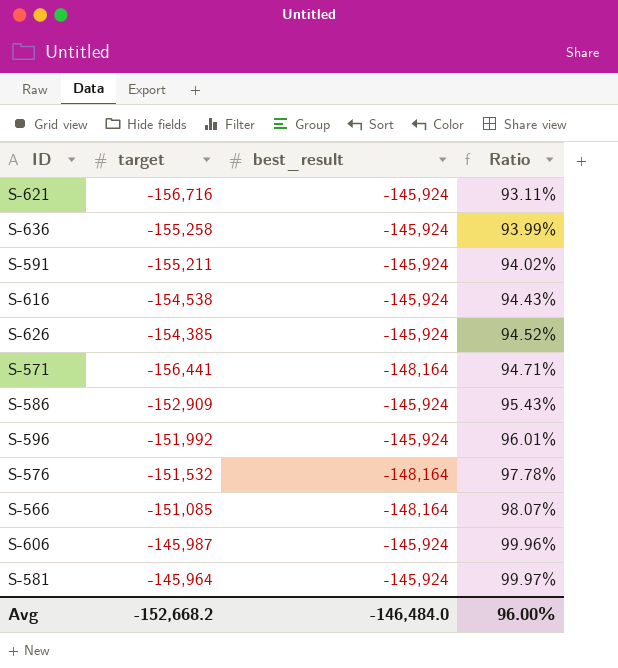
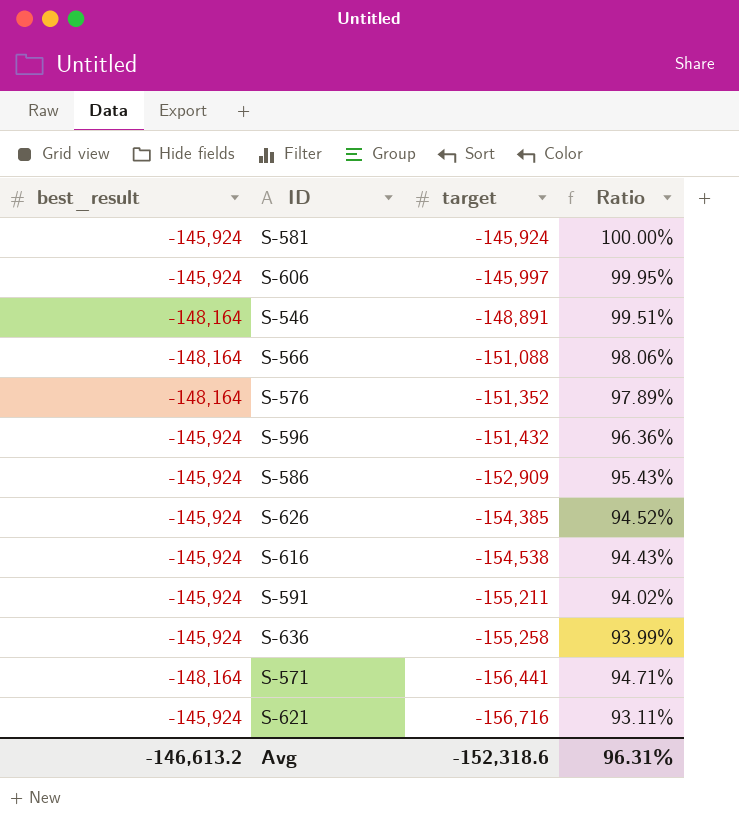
row order: Ratio ascending -> target descending
column best_result | position: 3 -> 1
S-581 | target: -145,964 -> -145,924
S-581 | Ratio: 99.97% -> 100.00%
S-606 | target: -145,987 -> -145,997
S-606 | Ratio: 99.96% -> 99.95%
row S-546: none -> -148,164 | -148,891 | 99.51%
S-566 | target: -151,085 -> -151,088
S-566 | Ratio: 98.07% -> 98.06%
S-576 | target: -151,532 -> -151,352
S-576 | Ratio: 97.78% -> 97.89%
S-596 | target: -151,992 -> -151,432
S-596 | Ratio: 96.01% -> 96.36%
Avg | best_result: -146,484.0 -> -146,613.2
Avg | target: -152,668.2 -> -152,318.6
Avg | Ratio: 96.00% -> 96.31%

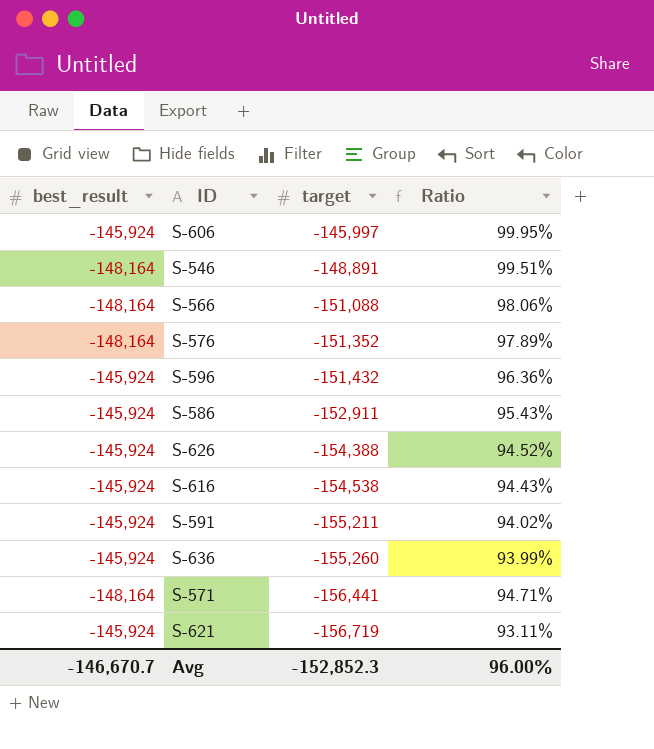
row S-581: -145,924 | -145,924 | 100.00% -> none
S-586 | target: -152,909 -> -152,911
S-626 | target: -154,385 -> -154,388
S-636 | target: -155,258 -> -155,260
S-621 | target: -156,716 -> -156,719
Avg | best_result: -146,613.2 -> -146,670.7
Avg | target: -152,318.6 -> -152,852.3
Avg | Ratio: 96.31% -> 96.00%

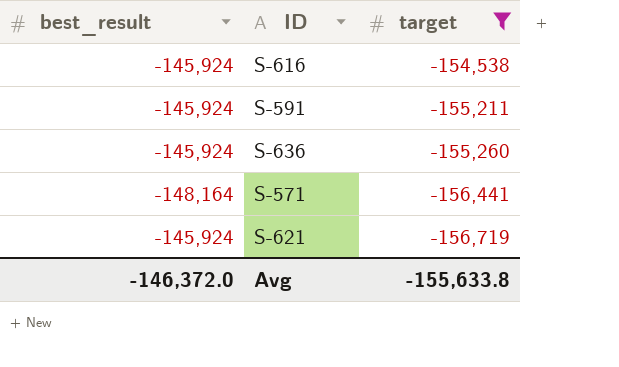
filter: none -> target <= -154,538
column Ratio | formula: [best_result] / [target] -> none
Avg | best_result: -146,670.7 -> -146,372.0
Avg | target: -152,852.3 -> -155,633.8

